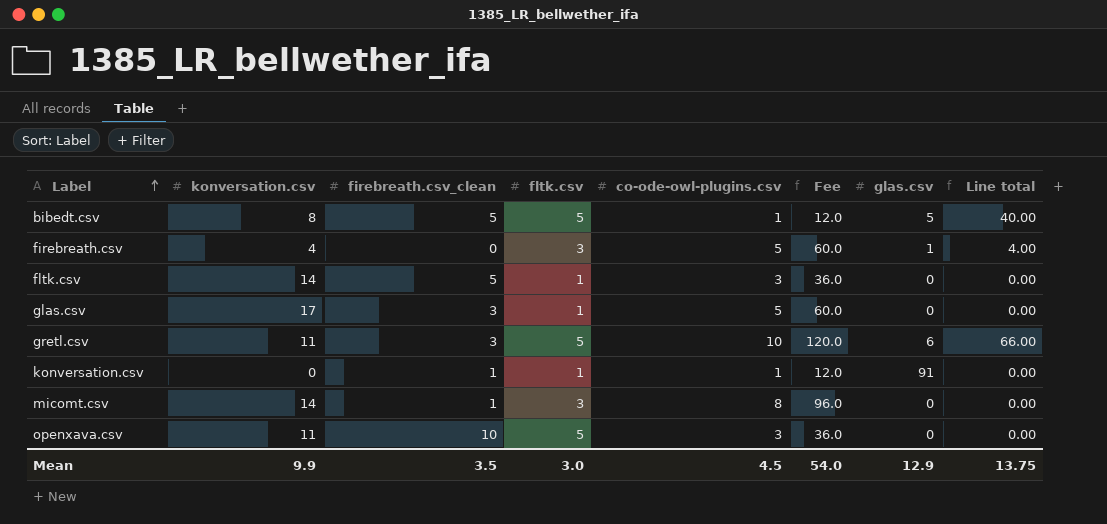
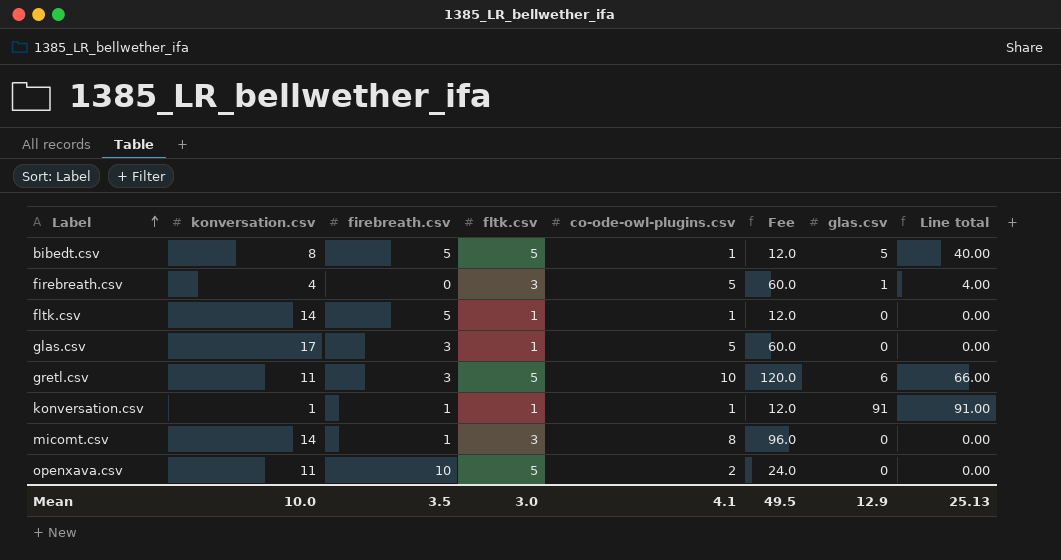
column name: firebreath.csv_clean -> firebreath.csv
fltk.csv | co-ode-owl-plugins.csv: 3 -> 1
fltk.csv | Fee: 36.0 -> 12.0
konversation.csv | konversation.csv: 0 -> 1
konversation.csv | Line total: 0.00 -> 91.00
openxava.csv | co-ode-owl-plugins.csv: 3 -> 2
openxava.csv | Fee: 36.0 -> 24.0
Mean | konversation.csv: 9.9 -> 10.0
Mean | co-ode-owl-plugins.csv: 4.5 -> 4.1
Mean | Fee: 54.0 -> 49.5
Mean | Line total: 13.75 -> 25.13

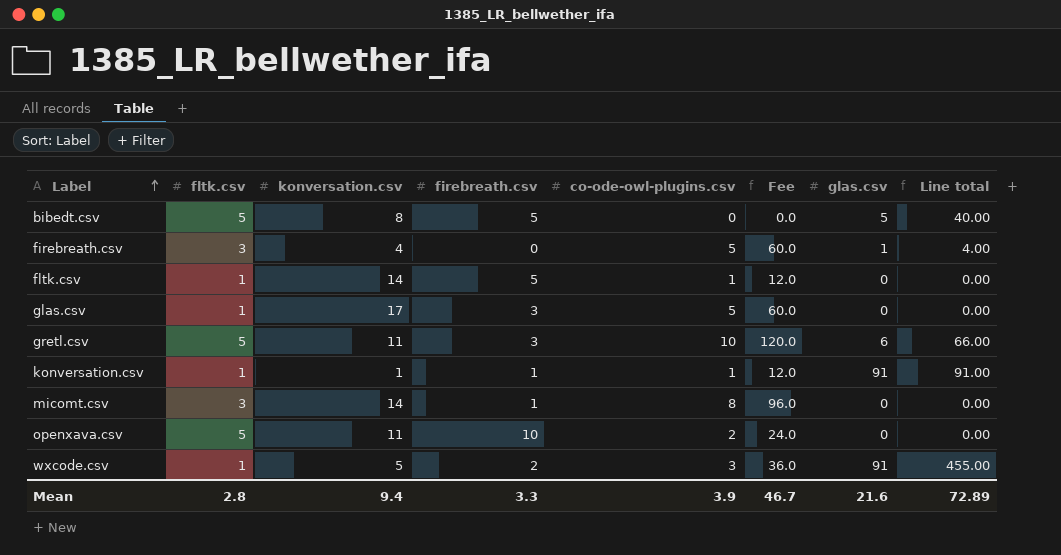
column fltk.csv | position: 4 -> 2
bibedt.csv | co-ode-owl-plugins.csv: 1 -> 0
bibedt.csv | Fee: 12.0 -> 0.0
row wxcode.csv: none -> 1 | 5 | 2 | 3 | 36.0 | 91 | 455.00
Mean | fltk.csv: 3.0 -> 2.8
Mean | konversation.csv: 10.0 -> 9.4
Mean | firebreath.csv: 3.5 -> 3.3
Mean | co-ode-owl-plugins.csv: 4.1 -> 3.9
Mean | Fee: 49.5 -> 46.7
Mean | glas.csv: 12.9 -> 21.6
Mean | Line total: 25.13 -> 72.89

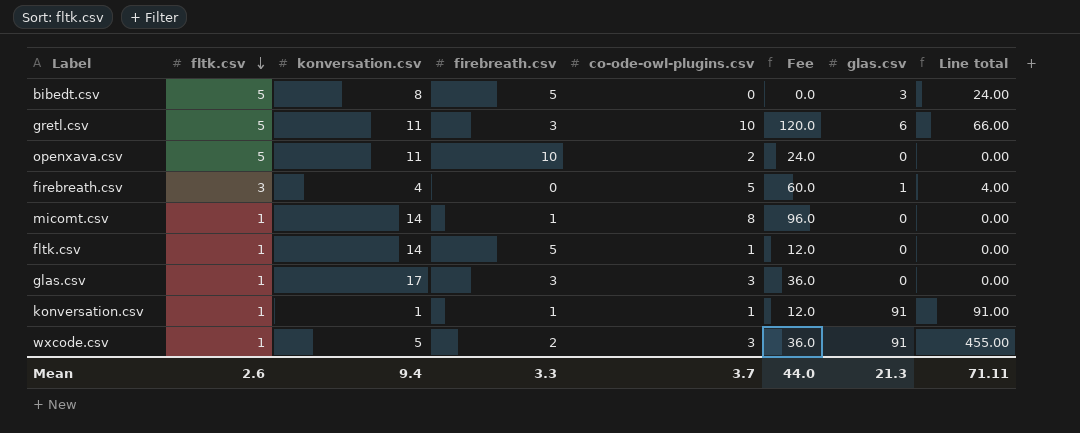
row order: Label ascending -> fltk.csv descending
bibedt.csv | glas.csv: 5 -> 3
bibedt.csv | Line total: 40.00 -> 24.00
micomt.csv | fltk.csv: 3 -> 1
glas.csv | co-ode-owl-plugins.csv: 5 -> 3
glas.csv | Fee: 60.0 -> 36.0
Mean | fltk.csv: 2.8 -> 2.6
Mean | co-ode-owl-plugins.csv: 3.9 -> 3.7
Mean | Fee: 46.7 -> 44.0
Mean | glas.csv: 21.6 -> 21.3
Mean | Line total: 72.89 -> 71.11

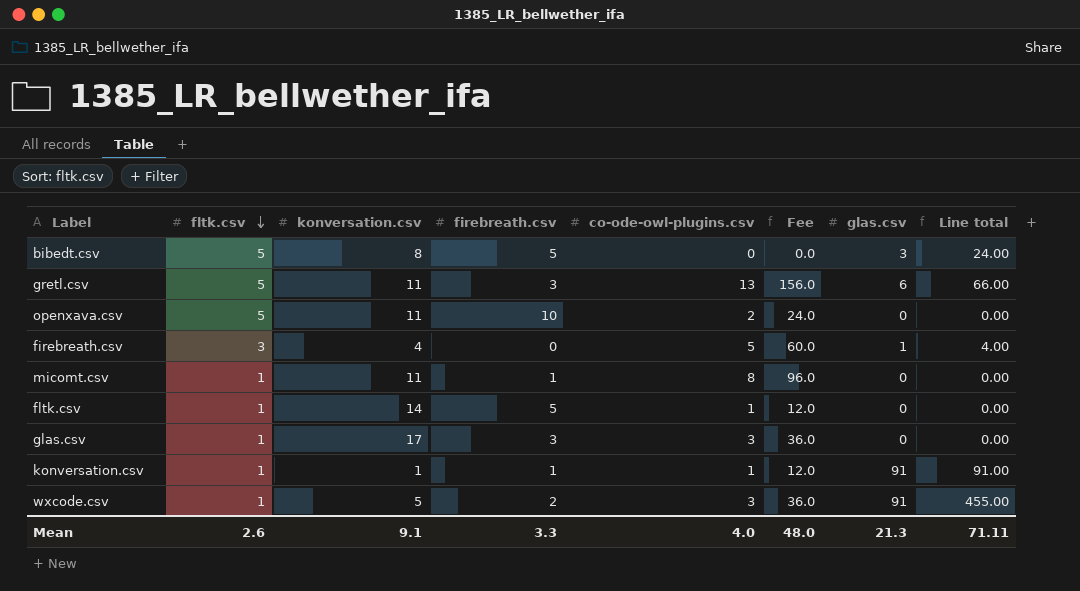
gretl.csv | co-ode-owl-plugins.csv: 10 -> 13
gretl.csv | Fee: 120.0 -> 156.0
micomt.csv | konversation.csv: 14 -> 11
Mean | konversation.csv: 9.4 -> 9.1
Mean | co-ode-owl-plugins.csv: 3.7 -> 4.0
Mean | Fee: 44.0 -> 48.0

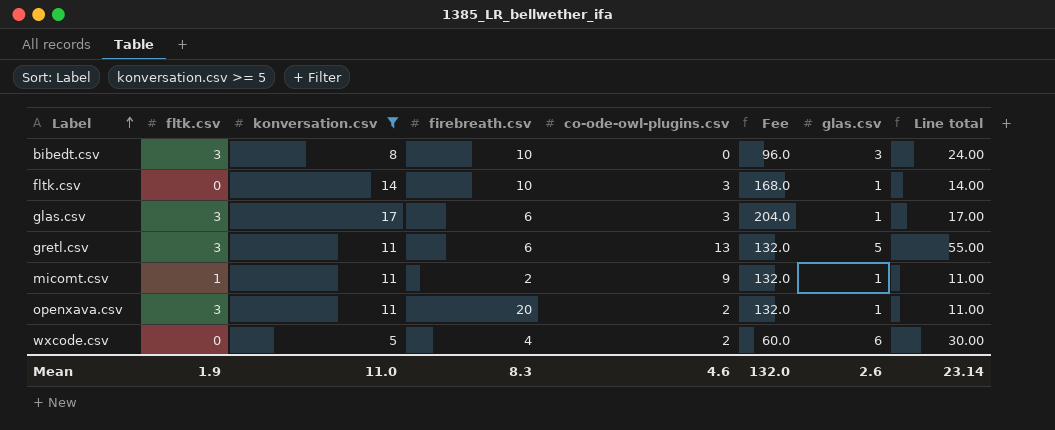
filter: none -> konversation.csv >= 5
row order: fltk.csv descending -> Label ascending
column Fee | formula: [co-ode-owl-plugins.csv] * 12 -> [konversation.csv] * 12
bibedt.csv | fltk.csv: 5 -> 3
bibedt.csv | firebreath.csv: 5 -> 10
fltk.csv | fltk.csv: 1 -> 0
fltk.csv | firebreath.csv: 5 -> 10
fltk.csv | co-ode-owl-plugins.csv: 1 -> 3
fltk.csv | glas.csv: 0 -> 1
fltk.csv | Line total: 0.00 -> 14.00
glas.csv | fltk.csv: 1 -> 3
glas.csv | firebreath.csv: 3 -> 6
glas.csv | glas.csv: 0 -> 1
glas.csv | Line total: 0.00 -> 17.00
gretl.csv | fltk.csv: 5 -> 3
gretl.csv | firebreath.csv: 3 -> 6
gretl.csv | glas.csv: 6 -> 5
gretl.csv | Line total: 66.00 -> 55.00
micomt.csv | firebreath.csv: 1 -> 2
micomt.csv | co-ode-owl-plugins.csv: 8 -> 9
micomt.csv | glas.csv: 0 -> 1
micomt.csv | Line total: 0.00 -> 11.00
openxava.csv | fltk.csv: 5 -> 3
openxava.csv | firebreath.csv: 10 -> 20
openxava.csv | glas.csv: 0 -> 1
openxava.csv | Line total: 0.00 -> 11.00
wxcode.csv | fltk.csv: 1 -> 0
wxcode.csv | firebreath.csv: 2 -> 4
wxcode.csv | co-ode-owl-plugins.csv: 3 -> 2
wxcode.csv | glas.csv: 91 -> 6
wxcode.csv | Line total: 455.00 -> 30.00
Mean | fltk.csv: 2.6 -> 1.9
Mean | konversation.csv: 9.1 -> 11.0
Mean | firebreath.csv: 3.3 -> 8.3
Mean | co-ode-owl-plugins.csv: 4.0 -> 4.6
Mean | Fee: 48.0 -> 132.0
Mean | glas.csv: 21.3 -> 2.6
Mean | Line total: 71.11 -> 23.14

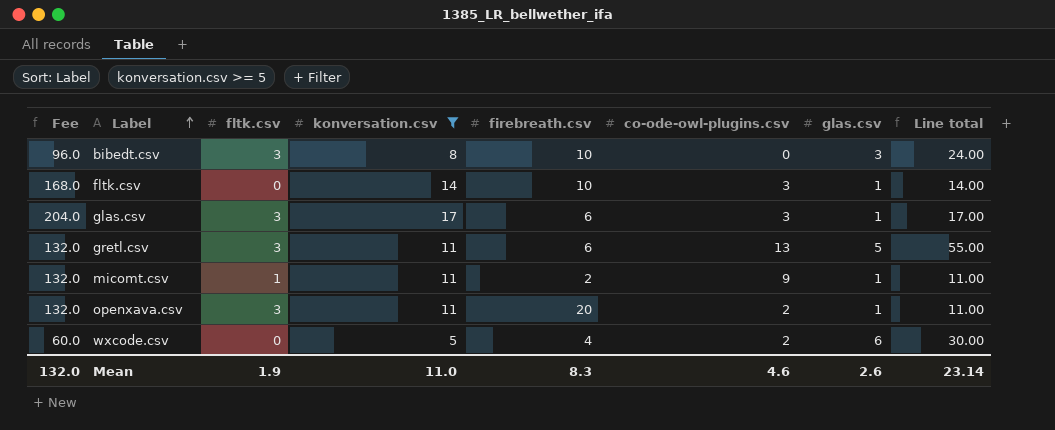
column Fee | position: 6 -> 1

